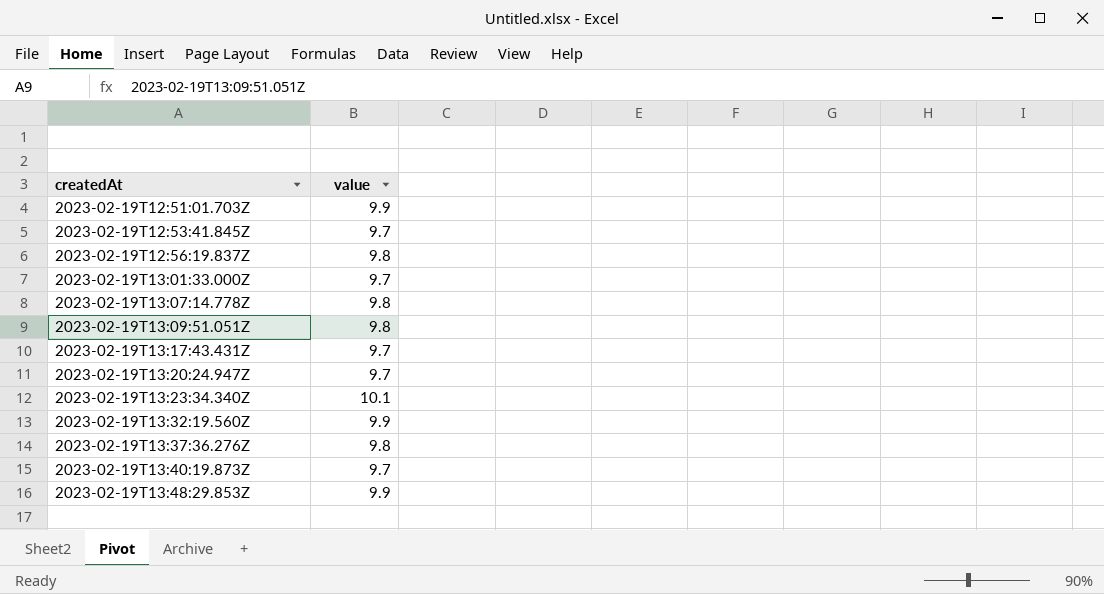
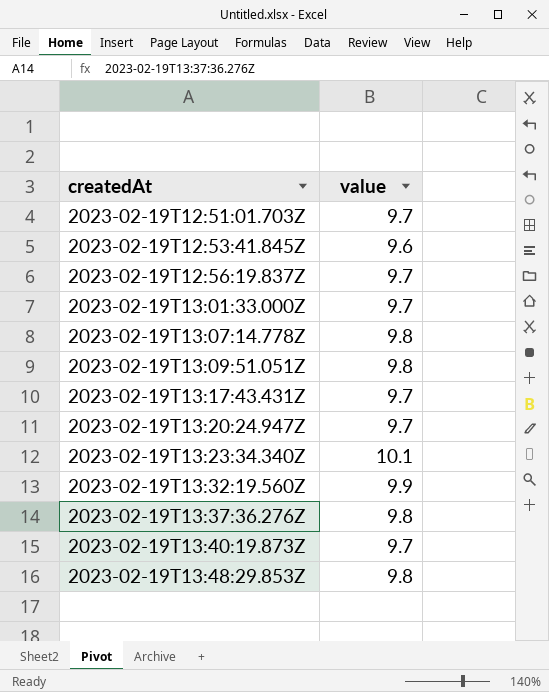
2023-02-19T12:51:01.703Z | value: 9.9 -> 9.7
2023-02-19T12:53:41.845Z | value: 9.7 -> 9.6
2023-02-19T12:56:19.837Z | value: 9.8 -> 9.7
2023-02-19T13:48:29.853Z | value: 9.9 -> 9.8

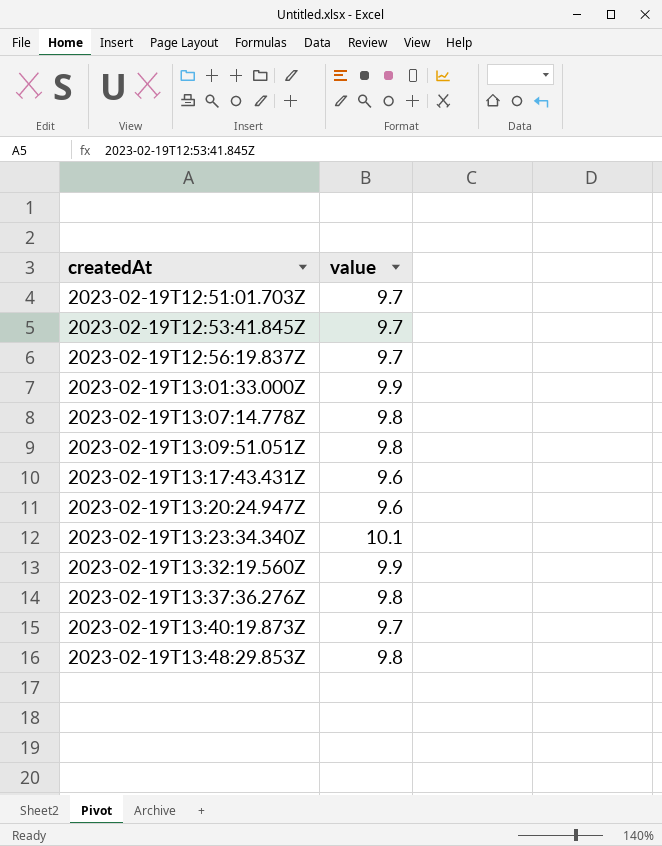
2023-02-19T12:53:41.845Z | value: 9.6 -> 9.7
2023-02-19T13:01:33.000Z | value: 9.7 -> 9.9
2023-02-19T13:17:43.431Z | value: 9.7 -> 9.6
2023-02-19T13:20:24.947Z | value: 9.7 -> 9.6

